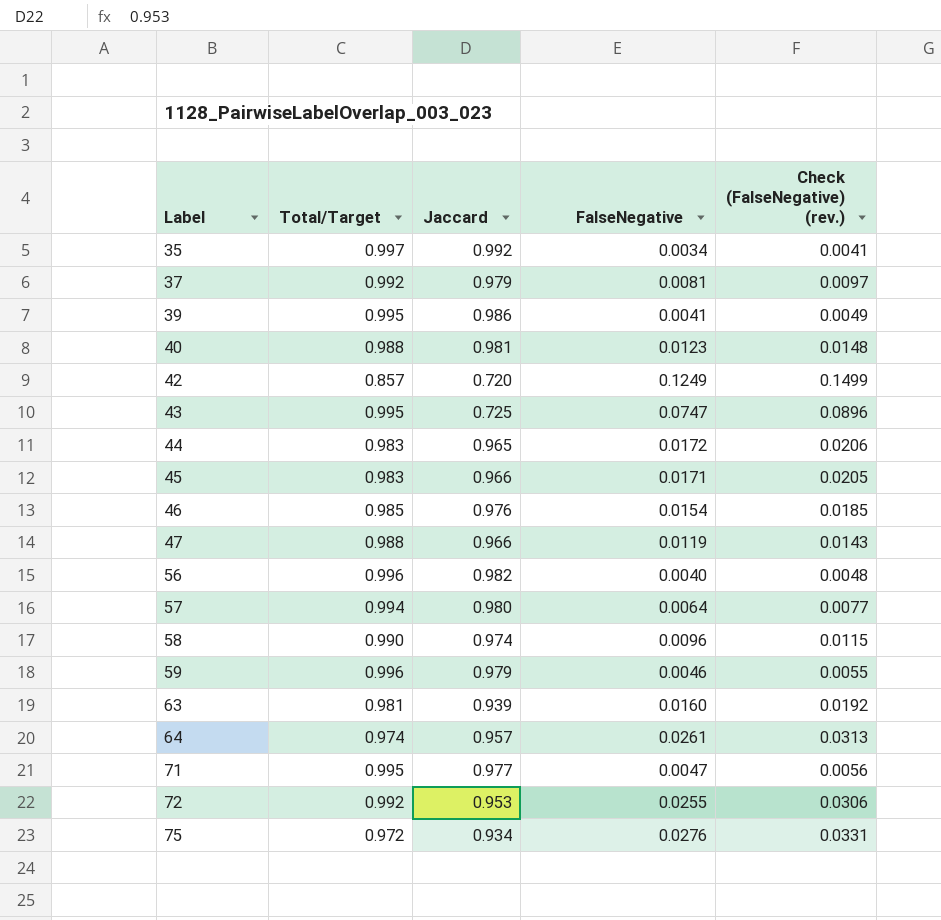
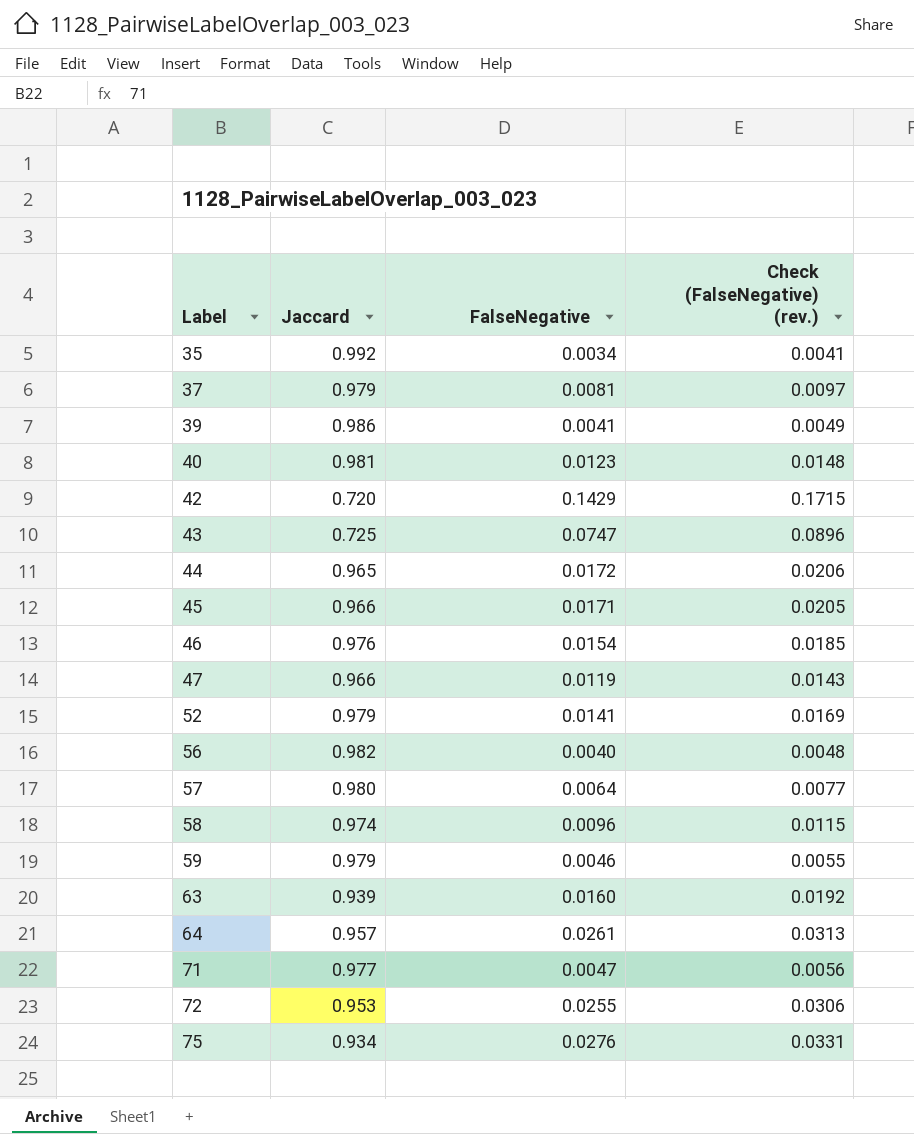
column Total/Target | position: 2 -> none
42 | FalseNegative: 0.1249 -> 0.1429
42 | Check (FalseNegative) (rev.): 0.1499 -> 0.1715
row 52: none -> 0.979 | 0.0141 | 0.0169

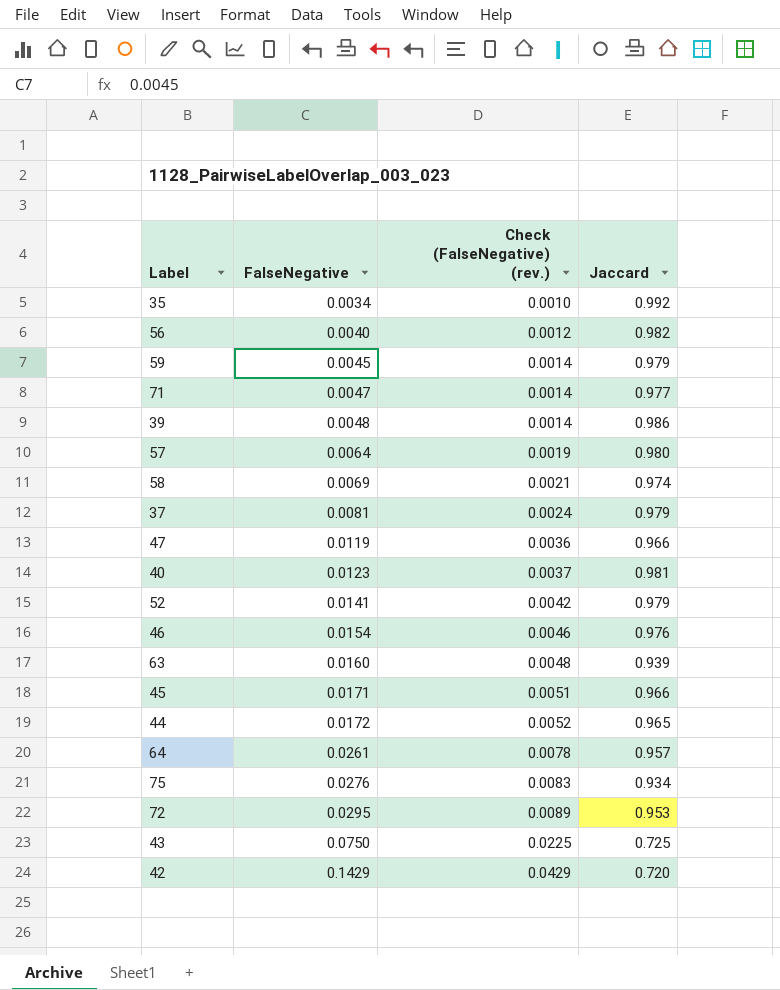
row order: Label ascending -> FalseNegative ascending
column Check (FalseNegative) (rev.) | formula: [FalseNegative] * 1.2 -> [FalseNegative] * 0.3
column Jaccard | position: 2 -> 4
59 | FalseNegative: 0.0046 -> 0.0045
39 | FalseNegative: 0.0041 -> 0.0048
58 | FalseNegative: 0.0096 -> 0.0069
72 | FalseNegative: 0.0255 -> 0.0295
43 | FalseNegative: 0.0747 -> 0.0750

